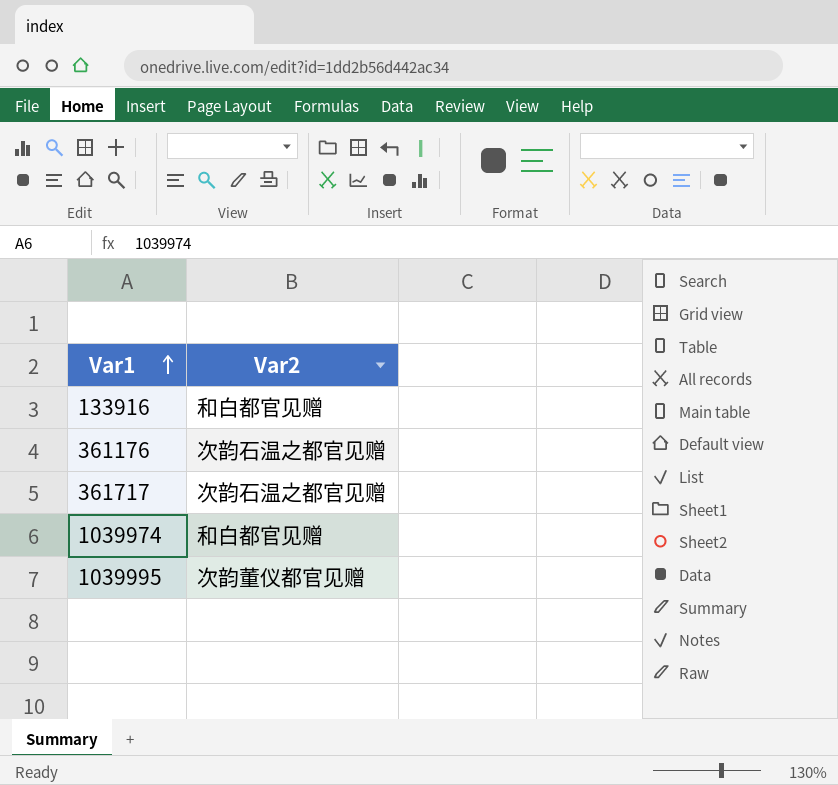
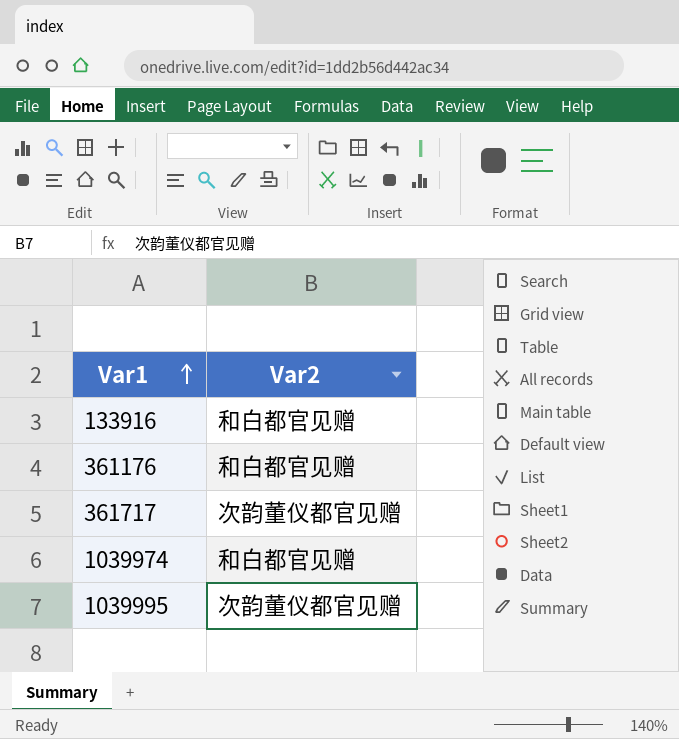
361176 | Var2: 次韵石温之都官见赠 -> 和白都官见赠
361717 | Var2: 次韵石温之都官见赠 -> 次韵董仪都官见赠

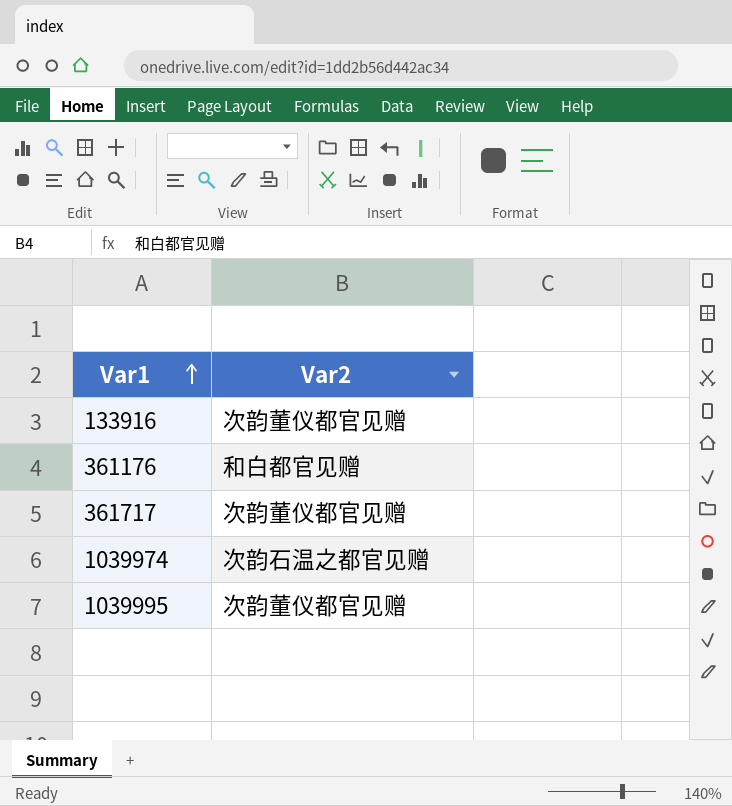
133916 | Var2: 和白都官见赠 -> 次韵董仪都官见赠
1039974 | Var2: 和白都官见赠 -> 次韵石温之都官见赠

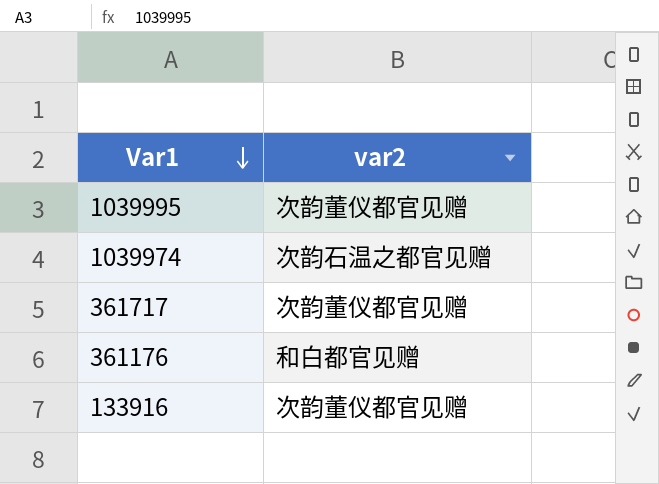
row order: Var1 ascending -> Var1 descending
column name: Var2 -> var2

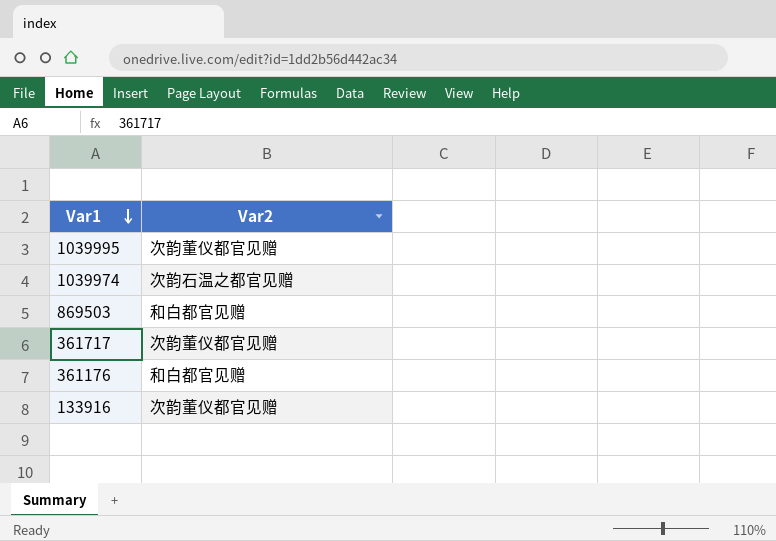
column name: var2 -> Var2
row 869503: none -> 和白都官见赠

